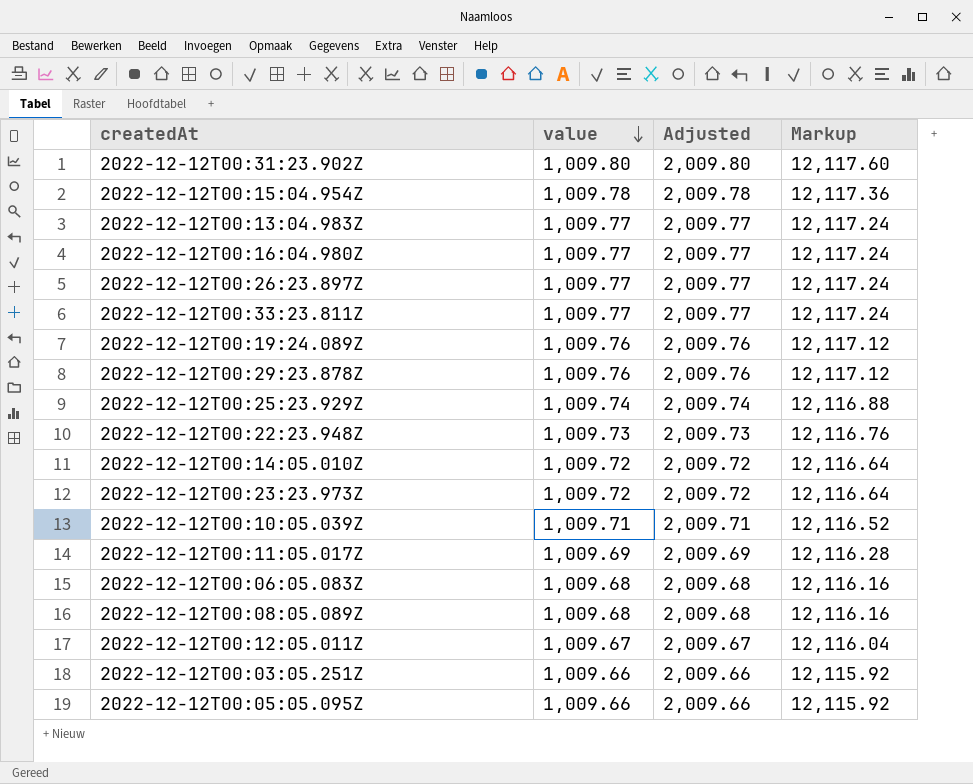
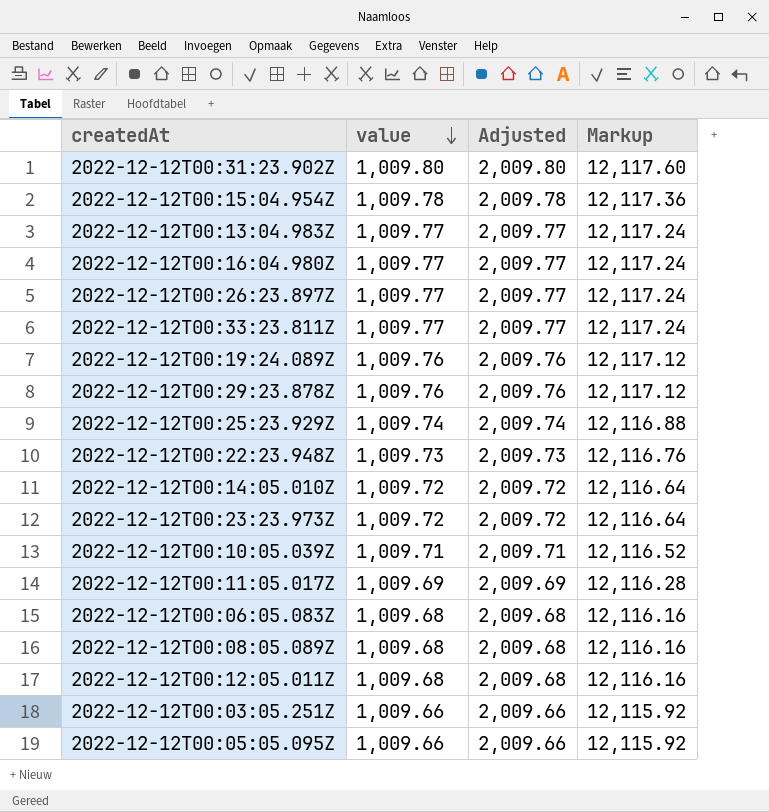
2022-12-12T00:12:05.011Z | value: 1,009.67 -> 1,009.68
2022-12-12T00:12:05.011Z | Adjusted: 2,009.67 -> 2,009.68
2022-12-12T00:12:05.011Z | Markup: 12,116.04 -> 12,116.16

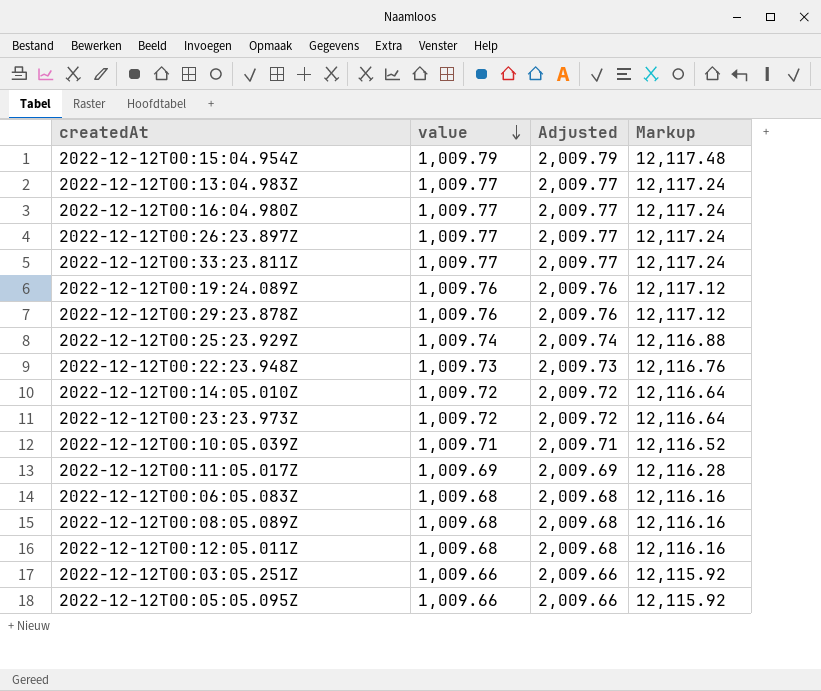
row 2022-12-12T00:31:23.902Z: 1,009.80 | 2,009.80 | 12,117.60 -> none
2022-12-12T00:15:04.954Z | value: 1,009.78 -> 1,009.79
2022-12-12T00:15:04.954Z | Adjusted: 2,009.78 -> 2,009.79
2022-12-12T00:15:04.954Z | Markup: 12,117.36 -> 12,117.48

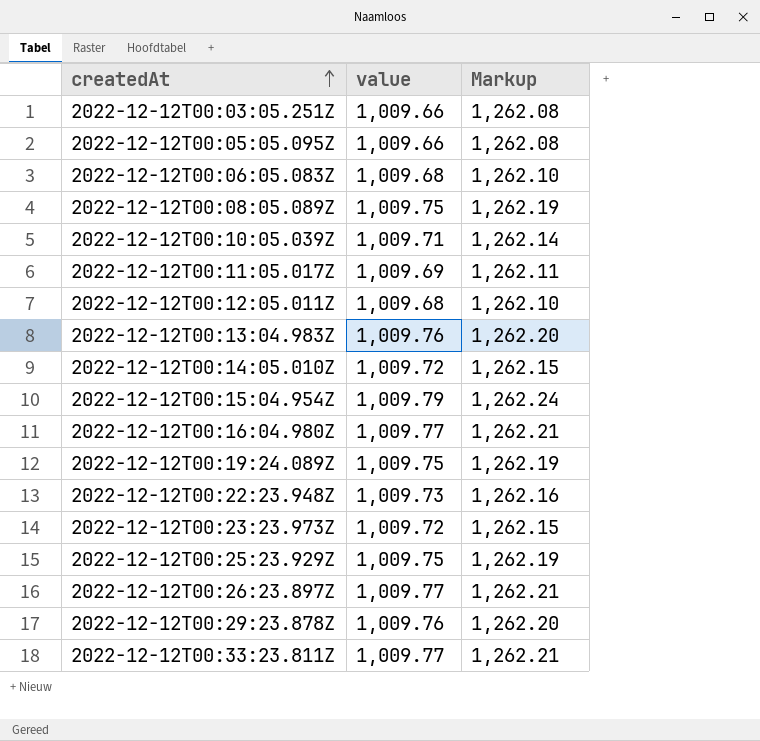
row order: value descending -> createdAt ascending
column Adjusted | formula: [value] + 1000 -> none
column Markup | formula: [value] * 12 -> [value] * 1.25
2022-12-12T00:08:05.089Z | value: 1,009.68 -> 1,009.75
2022-12-12T00:13:04.983Z | value: 1,009.77 -> 1,009.76
2022-12-12T00:19:24.089Z | value: 1,009.76 -> 1,009.75
2022-12-12T00:25:23.929Z | value: 1,009.74 -> 1,009.75

